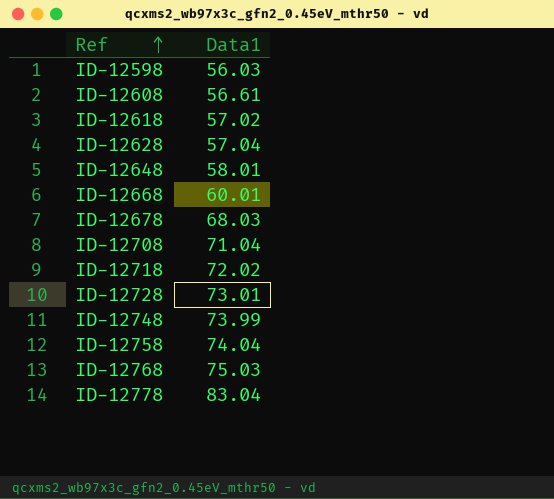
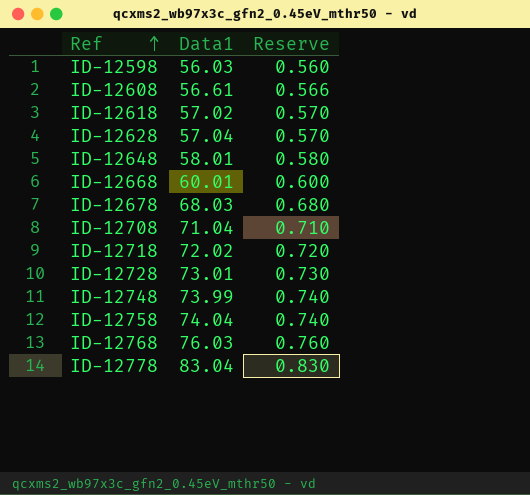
column Reserve | formula: none -> [Data1] * 0.01
ID-12768 | Data1: 75.03 -> 76.03

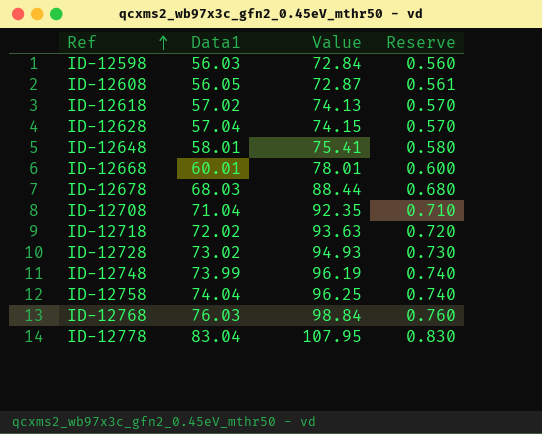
column Value | formula: none -> [Data1] * 1.3
ID-12608 | Data1: 56.61 -> 56.05
ID-12608 | Reserve: 0.566 -> 0.561
ID-12728 | Data1: 73.01 -> 73.02

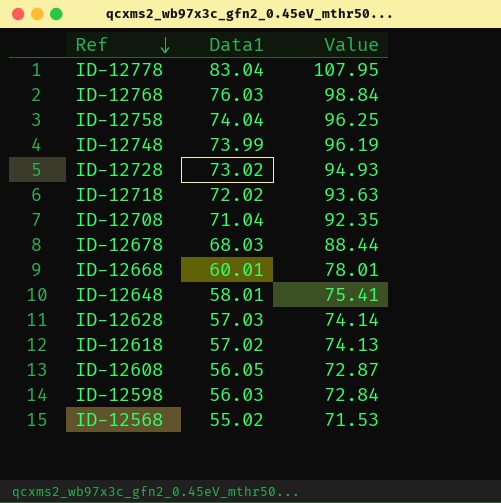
row order: Ref ascending -> Ref descending
column Reserve | formula: [Data1] * 0.01 -> none
ID-12628 | Data1: 57.04 -> 57.03
ID-12628 | Value: 74.15 -> 74.14
row ID-12568: none -> 55.02 | 71.53

